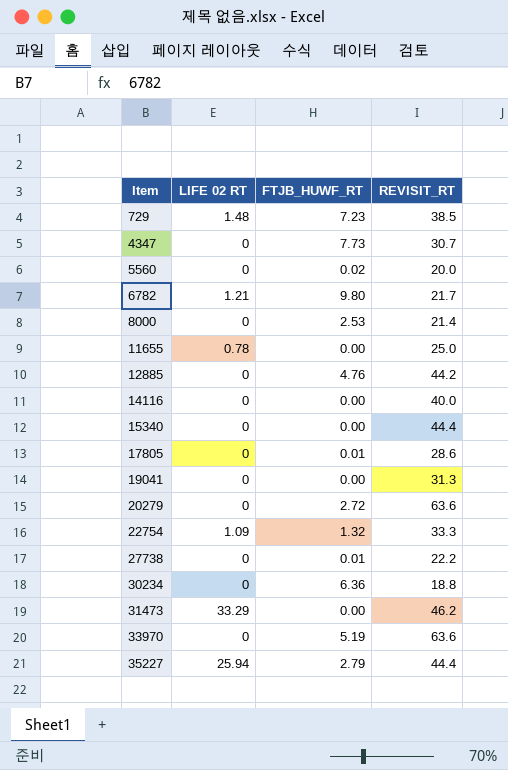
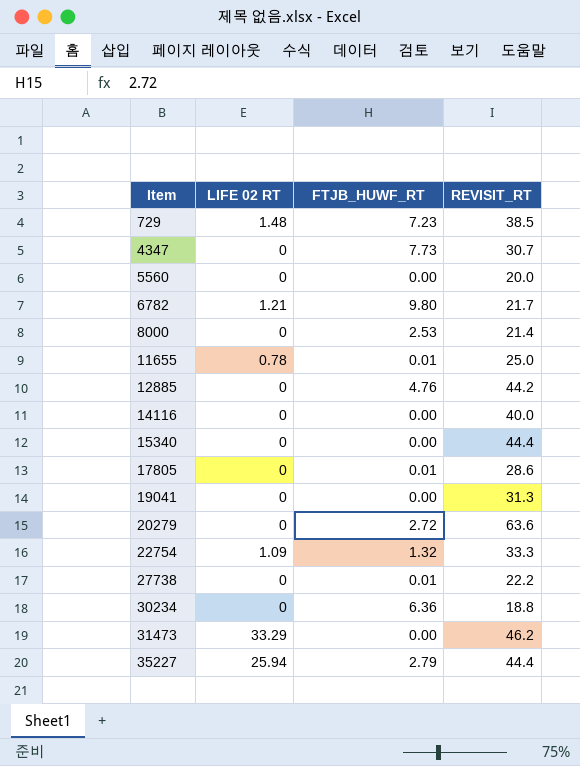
row 33970: 0 | 5.19 | 63.6 -> none
5560 | FTJB_HUWF_RT: 0.02 -> 0.00
11655 | FTJB_HUWF_RT: 0.00 -> 0.01

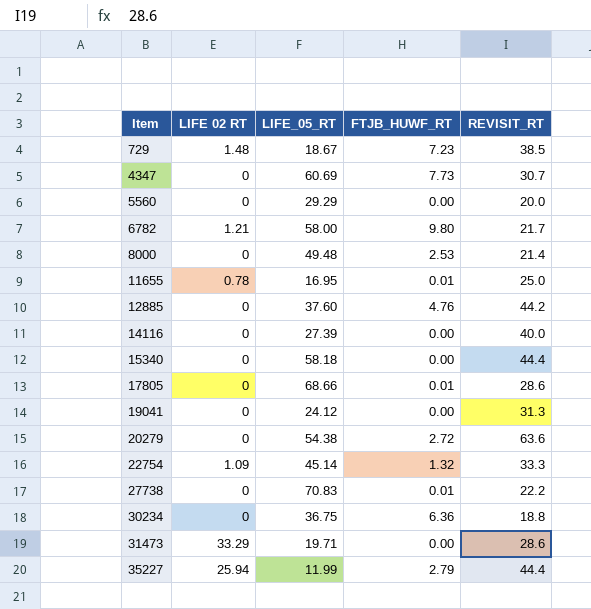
column LIFE_05_RT | position: none -> 3
31473 | REVISIT_RT: 46.2 -> 28.6

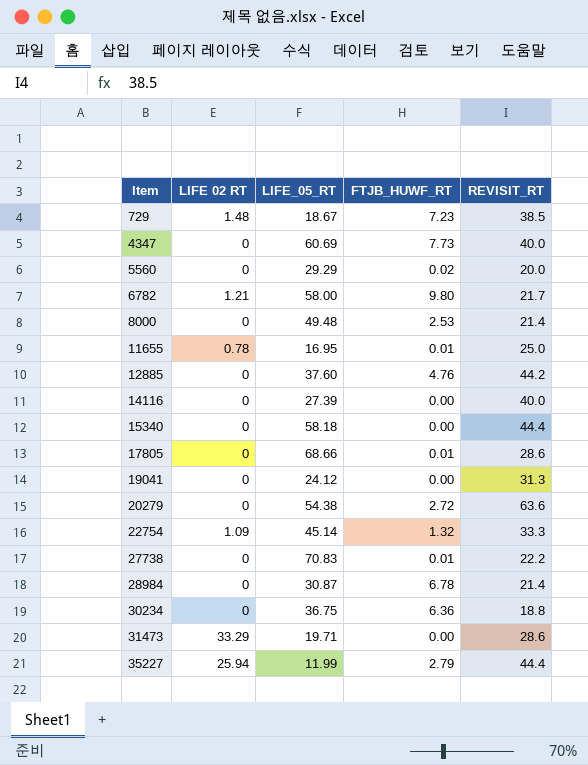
4347 | REVISIT_RT: 30.7 -> 40.0
5560 | FTJB_HUWF_RT: 0.00 -> 0.02
row 28984: none -> 0 | 30.87 | 6.78 | 21.4

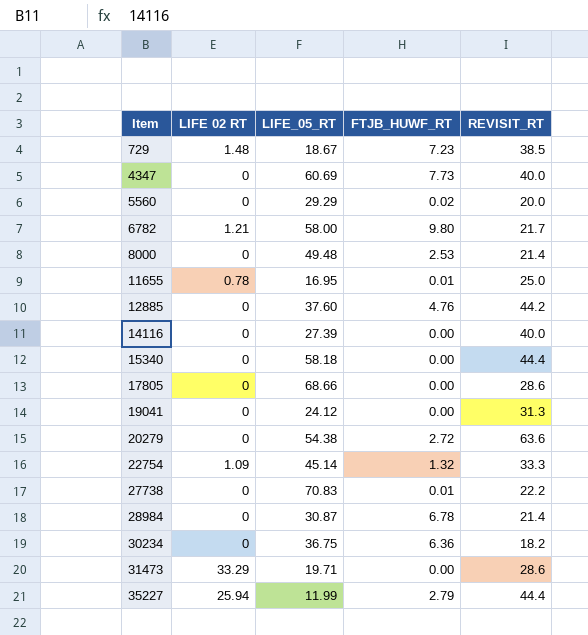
17805 | FTJB_HUWF_RT: 0.01 -> 0.00
30234 | REVISIT_RT: 18.8 -> 18.2

